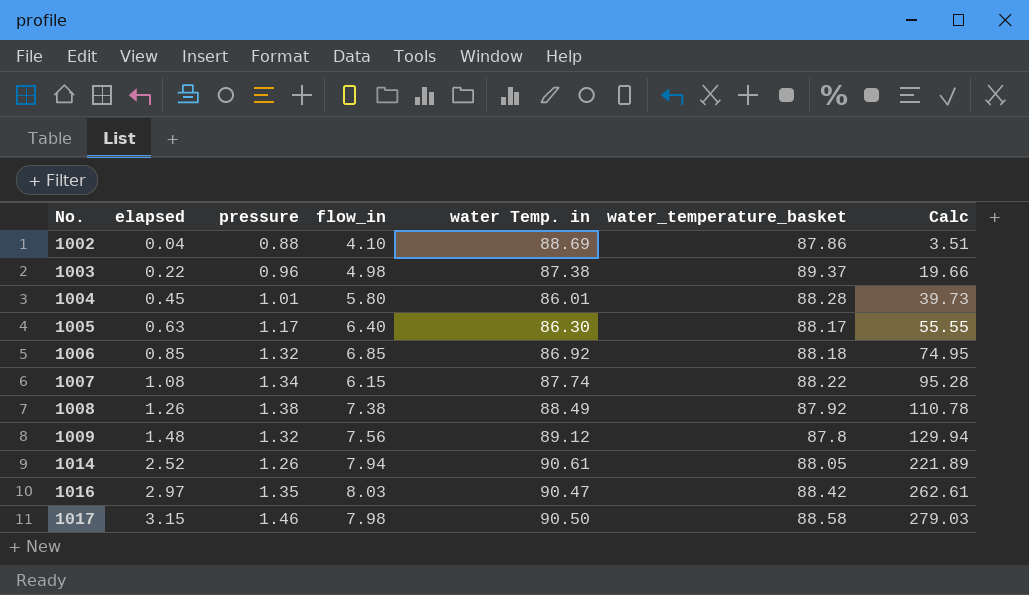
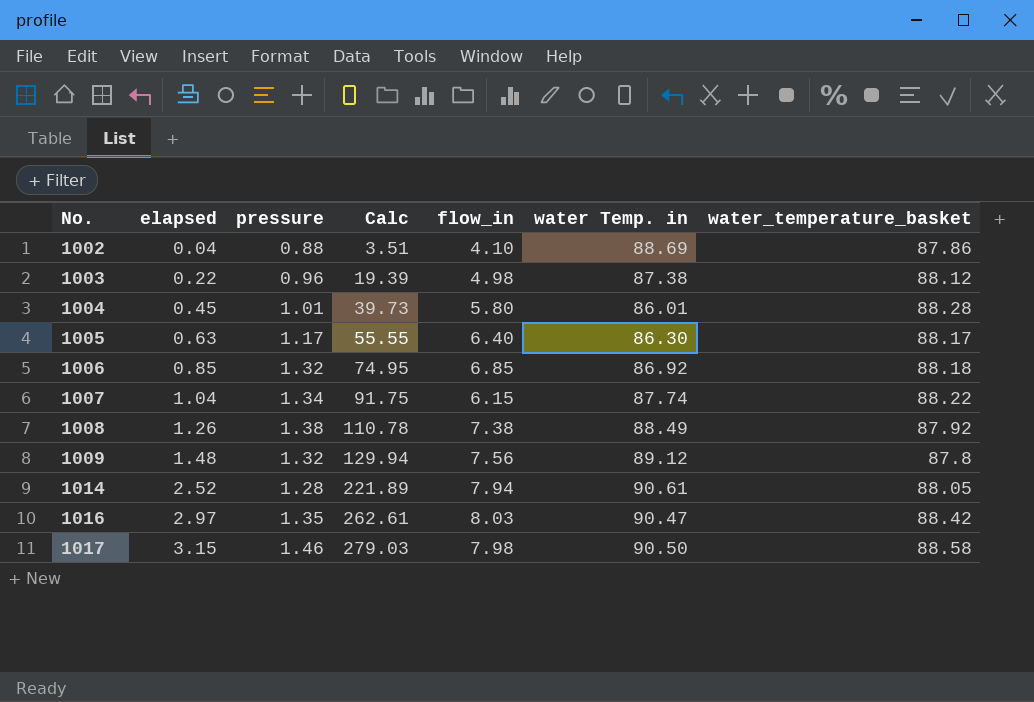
column Calc | position: 7 -> 4
1003 | Calc: 19.66 -> 19.39
1003 | water_temperature_basket: 89.37 -> 88.12
1007 | elapsed: 1.08 -> 1.04
1007 | Calc: 95.28 -> 91.75
1014 | pressure: 1.26 -> 1.28

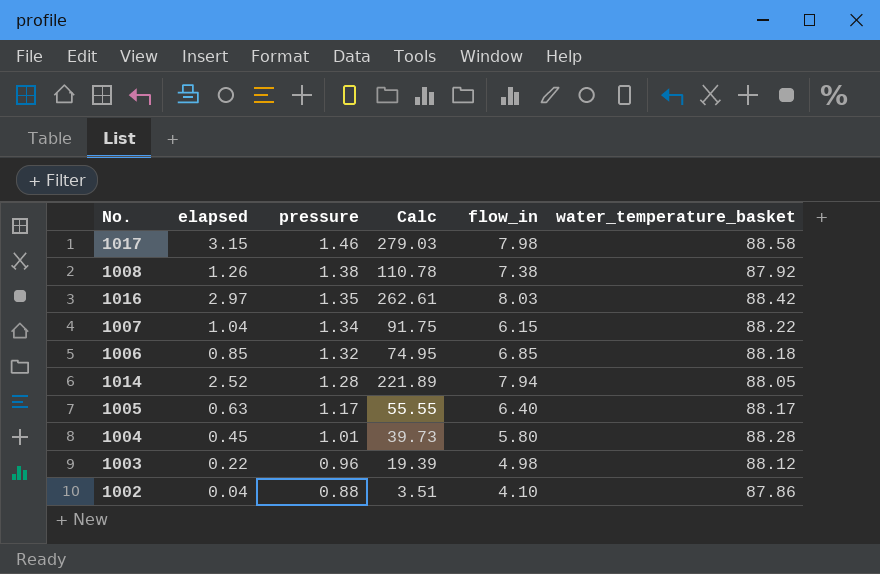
row order: No. ascending -> pressure descending
column water Temp. in | position: 6 -> none
row 1009: 1.48 | 1.32 | 129.94 | 7.56 | 89.12 | 87.8 -> none

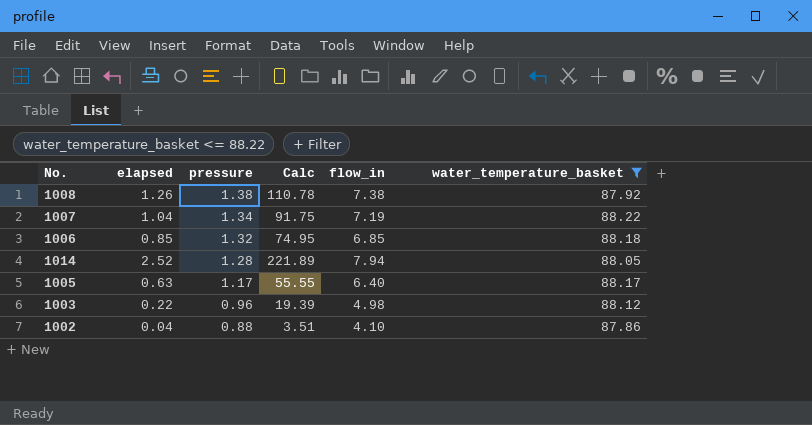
filter: none -> water_temperature_basket <= 88.22
1007 | flow_in: 6.15 -> 7.19

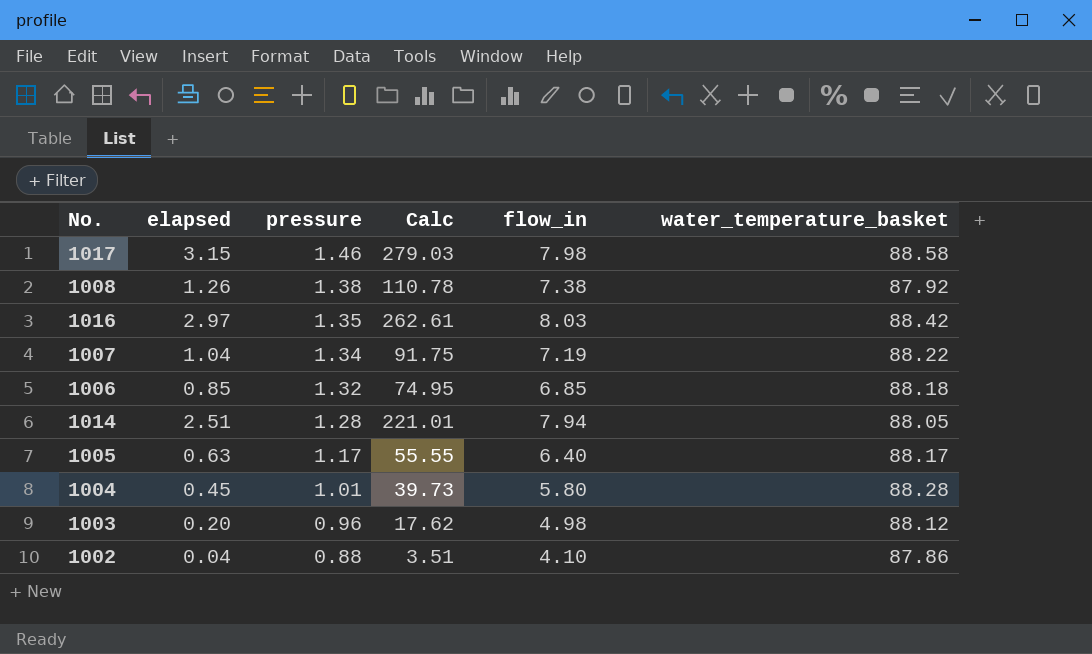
filter: water_temperature_basket <= 88.22 -> none
1014 | elapsed: 2.52 -> 2.51
1014 | Calc: 221.89 -> 221.01
1003 | elapsed: 0.22 -> 0.20
1003 | Calc: 19.39 -> 17.62

